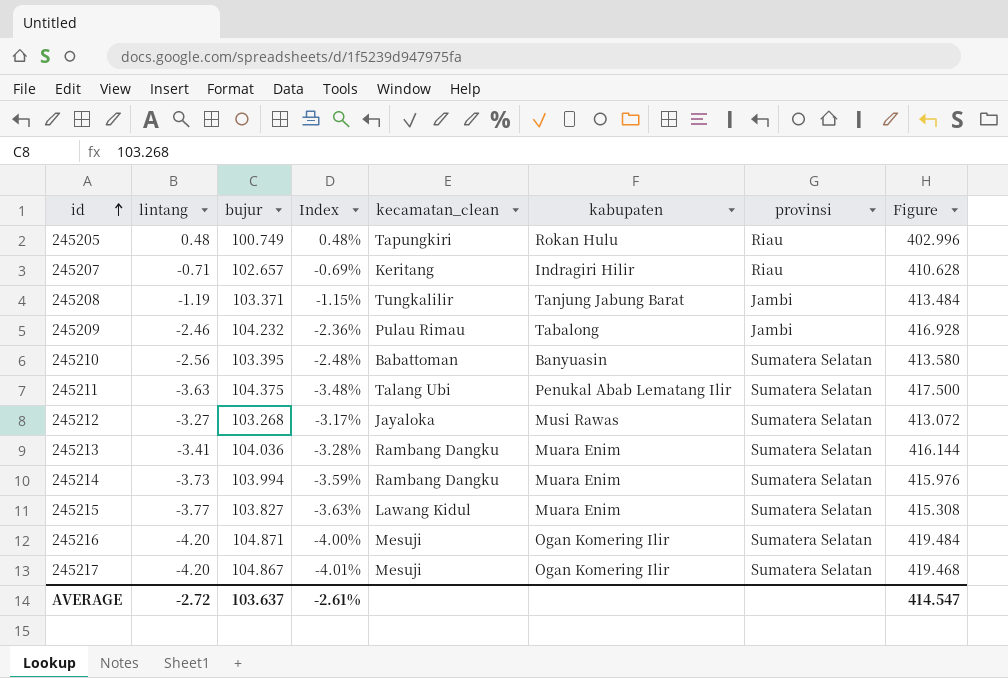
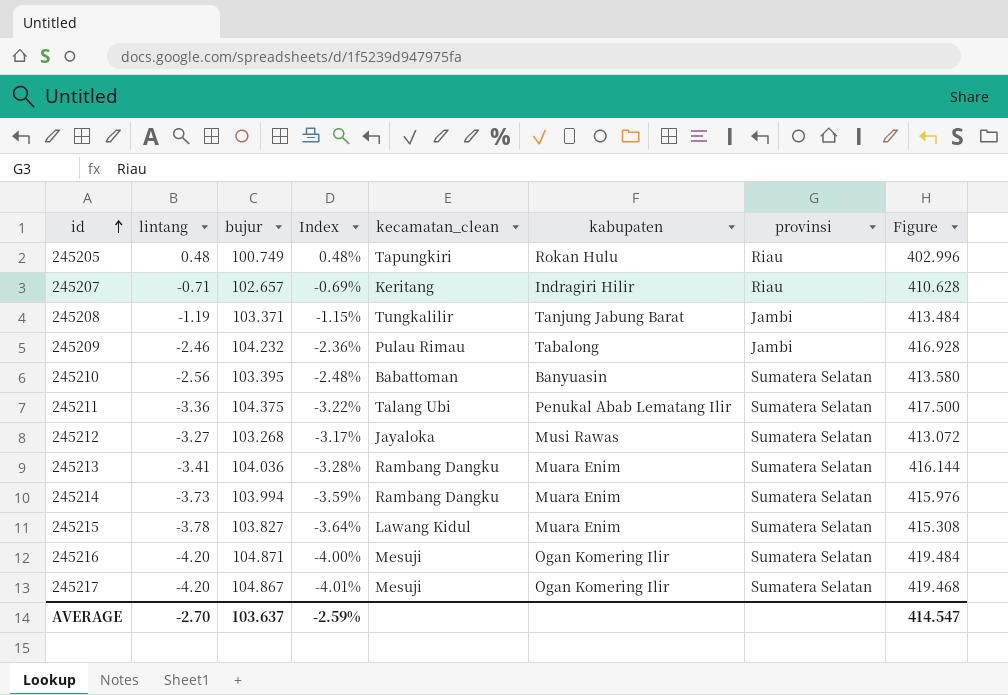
245211 | lintang: -3.63 -> -3.36
245211 | Index: -3.48% -> -3.22%
245215 | lintang: -3.77 -> -3.78
245215 | Index: -3.63% -> -3.64%
AVERAGE | lintang: -2.72 -> -2.70
AVERAGE | Index: -2.61% -> -2.59%

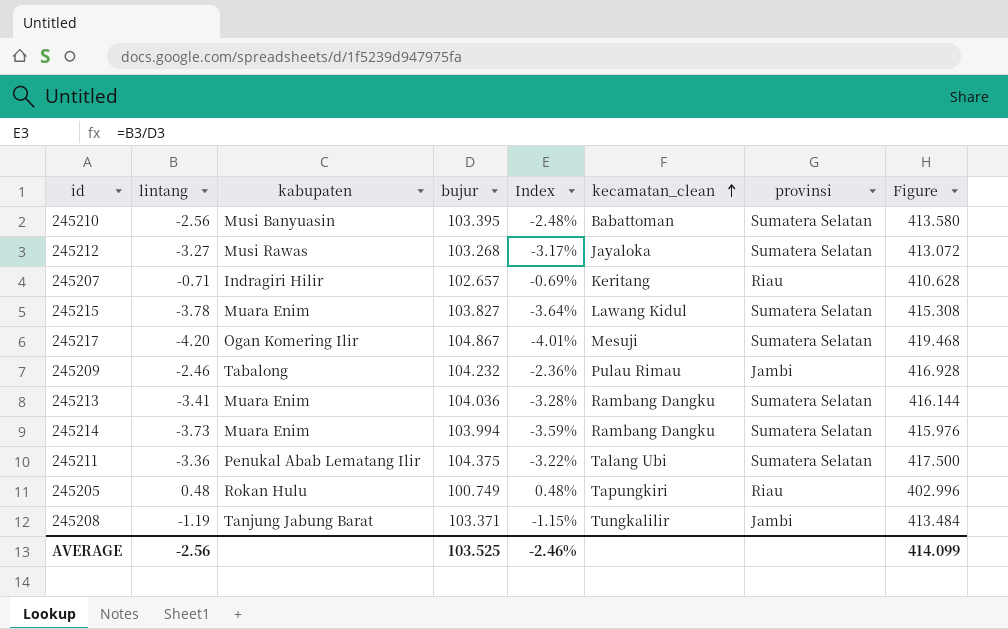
row order: id ascending -> kecamatan_clean ascending
column kabupaten | position: 6 -> 3
row 245216: -4.20 | 104.871 | -4.00% | Mesuji | Ogan Komering Ilir | Sumatera Selatan | 419.484 -> none
245210 | kabupaten: Banyuasin -> Musi Banyuasin
AVERAGE | lintang: -2.70 -> -2.56
AVERAGE | bujur: 103.637 -> 103.525
AVERAGE | Index: -2.59% -> -2.46%
AVERAGE | Figure: 414.547 -> 414.099

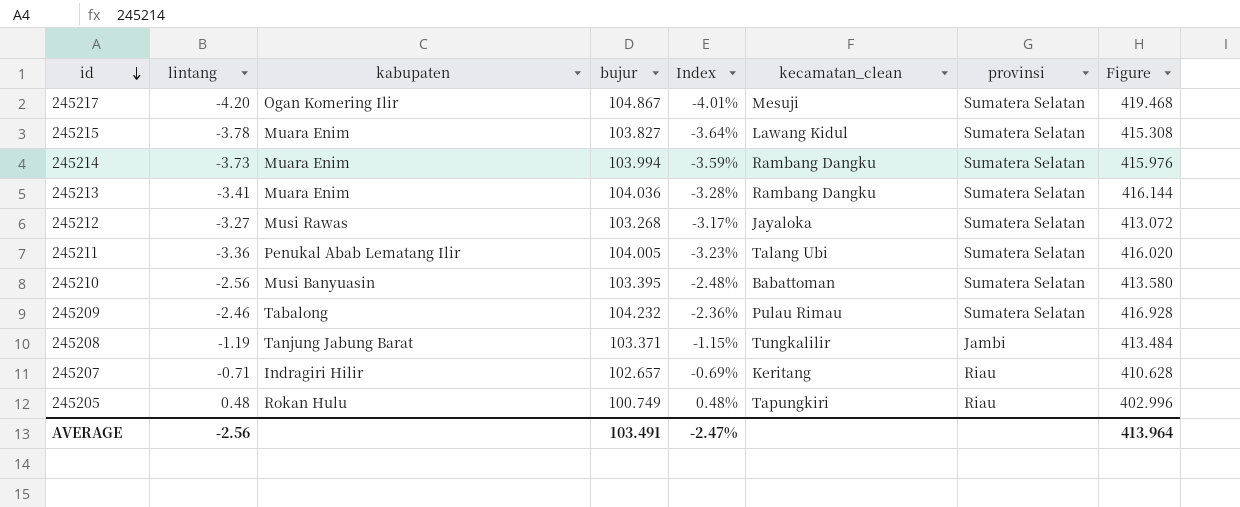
row order: kecamatan_clean ascending -> id descending
245211 | bujur: 104.375 -> 104.005
245211 | Index: -3.22% -> -3.23%
245211 | Figure: 417.500 -> 416.020
245209 | provinsi: Jambi -> Sumatera Selatan
AVERAGE | bujur: 103.525 -> 103.491
AVERAGE | Index: -2.46% -> -2.47%
AVERAGE | Figure: 414.099 -> 413.964

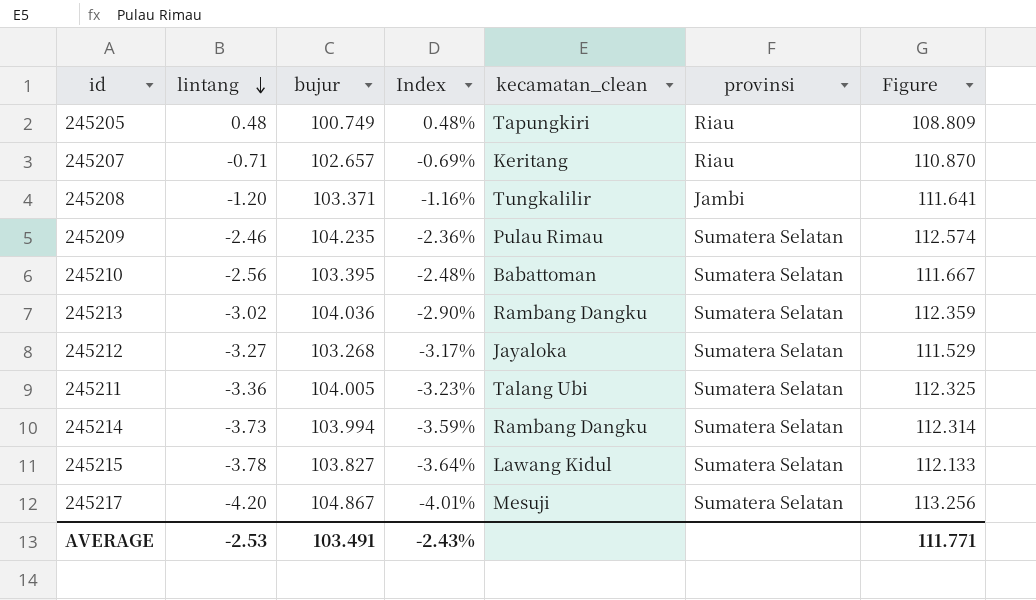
row order: id descending -> lintang descending
column kabupaten | position: 3 -> none
column Figure | formula: [bujur] * 4 -> [bujur] * 1.08
245208 | lintang: -1.19 -> -1.20
245208 | Index: -1.15% -> -1.16%
245209 | bujur: 104.232 -> 104.235
245213 | lintang: -3.41 -> -3.02
245213 | Index: -3.28% -> -2.90%
AVERAGE | lintang: -2.56 -> -2.53
AVERAGE | Index: -2.47% -> -2.43%
AVERAGE | Figure: 413.964 -> 111.771

